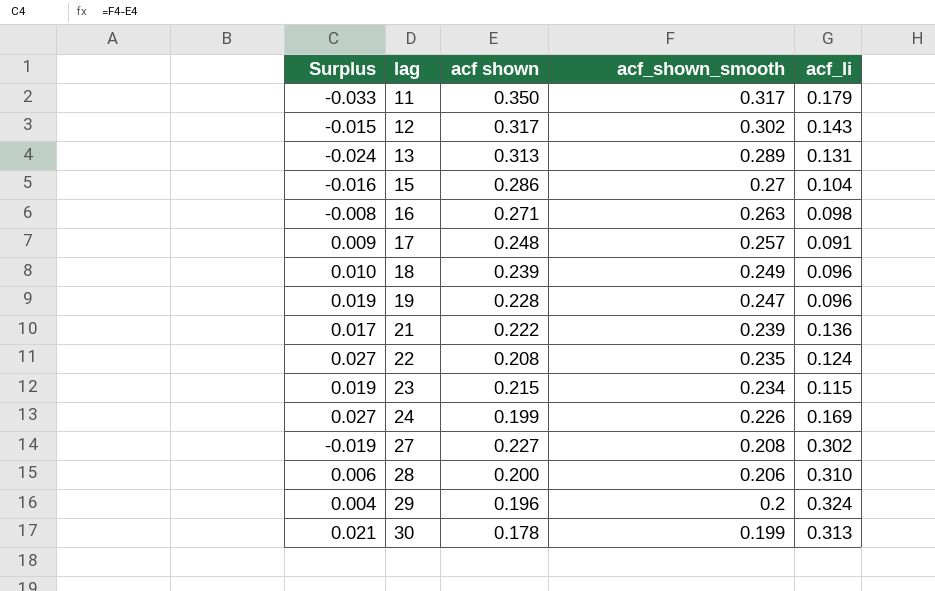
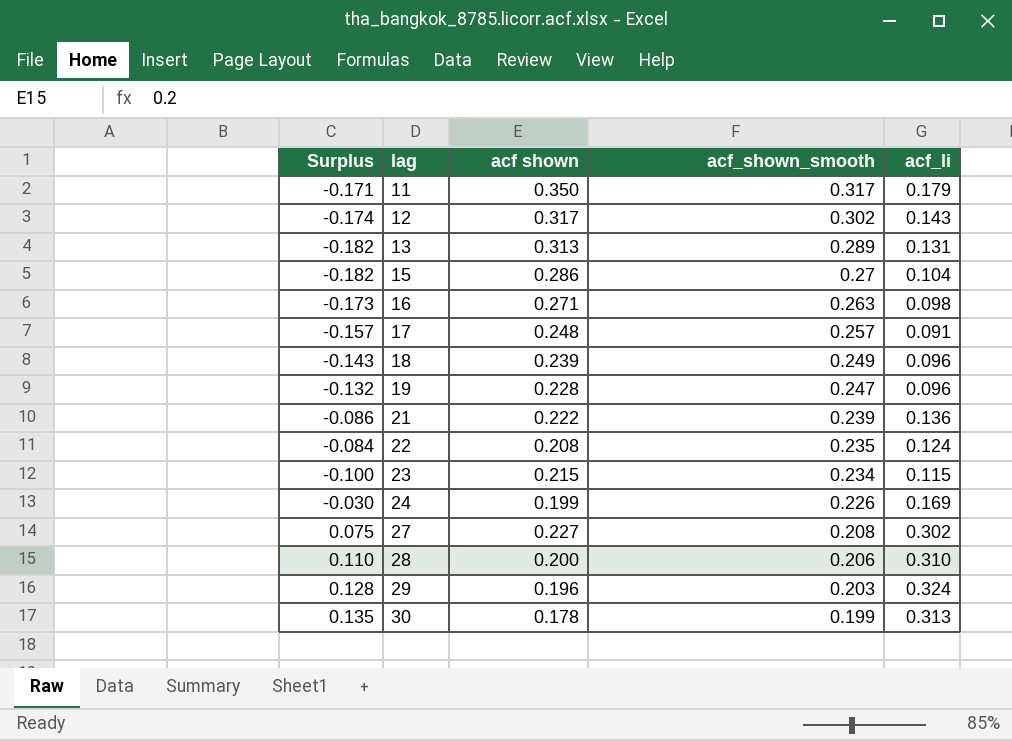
column Surplus | formula: [acf_shown_smooth] - [acf shown] -> [acf_li] - [acf shown]
29 | acf_shown_smooth: 0.2 -> 0.203

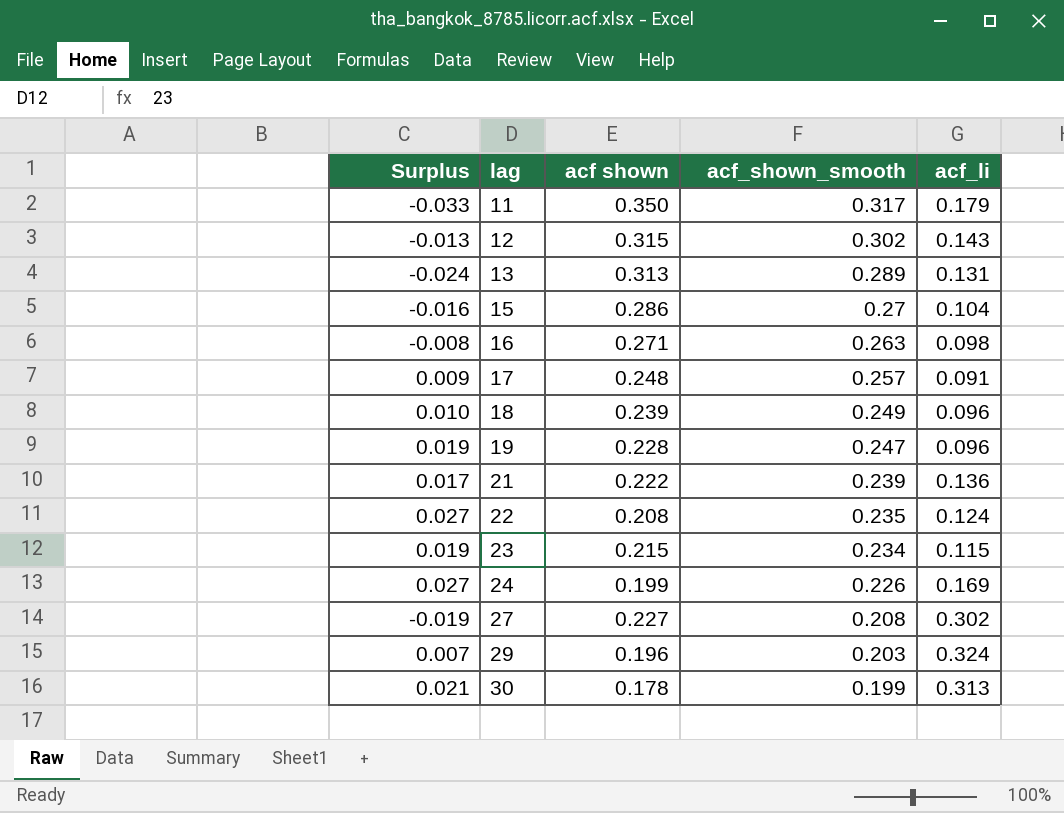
column Surplus | formula: [acf_li] - [acf shown] -> [acf_shown_smooth] - [acf shown]
row 28: 0.110 | 0.200 | 0.206 | 0.310 -> none
12 | acf shown: 0.317 -> 0.315

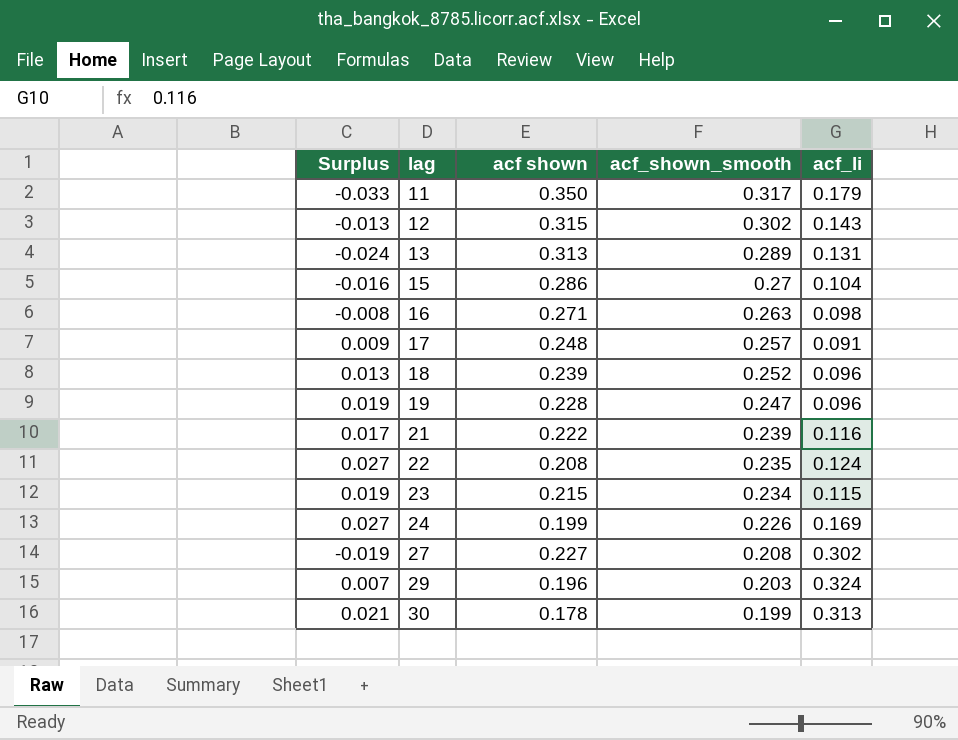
18 | Surplus: 0.010 -> 0.013
18 | acf_shown_smooth: 0.249 -> 0.252
21 | acf_li: 0.136 -> 0.116

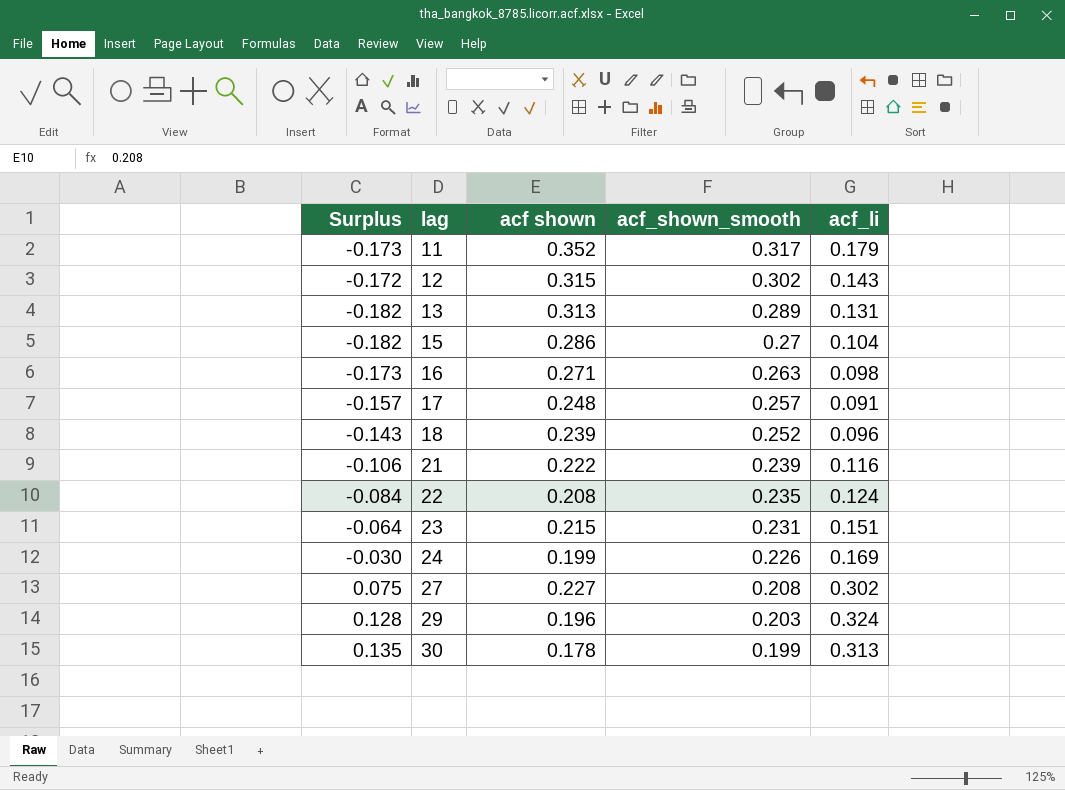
column Surplus | formula: [acf_shown_smooth] - [acf shown] -> [acf_li] - [acf shown]
row 19: 0.019 | 0.228 | 0.247 | 0.096 -> none
11 | acf shown: 0.350 -> 0.352
23 | acf_shown_smooth: 0.234 -> 0.231
23 | acf_li: 0.115 -> 0.151

